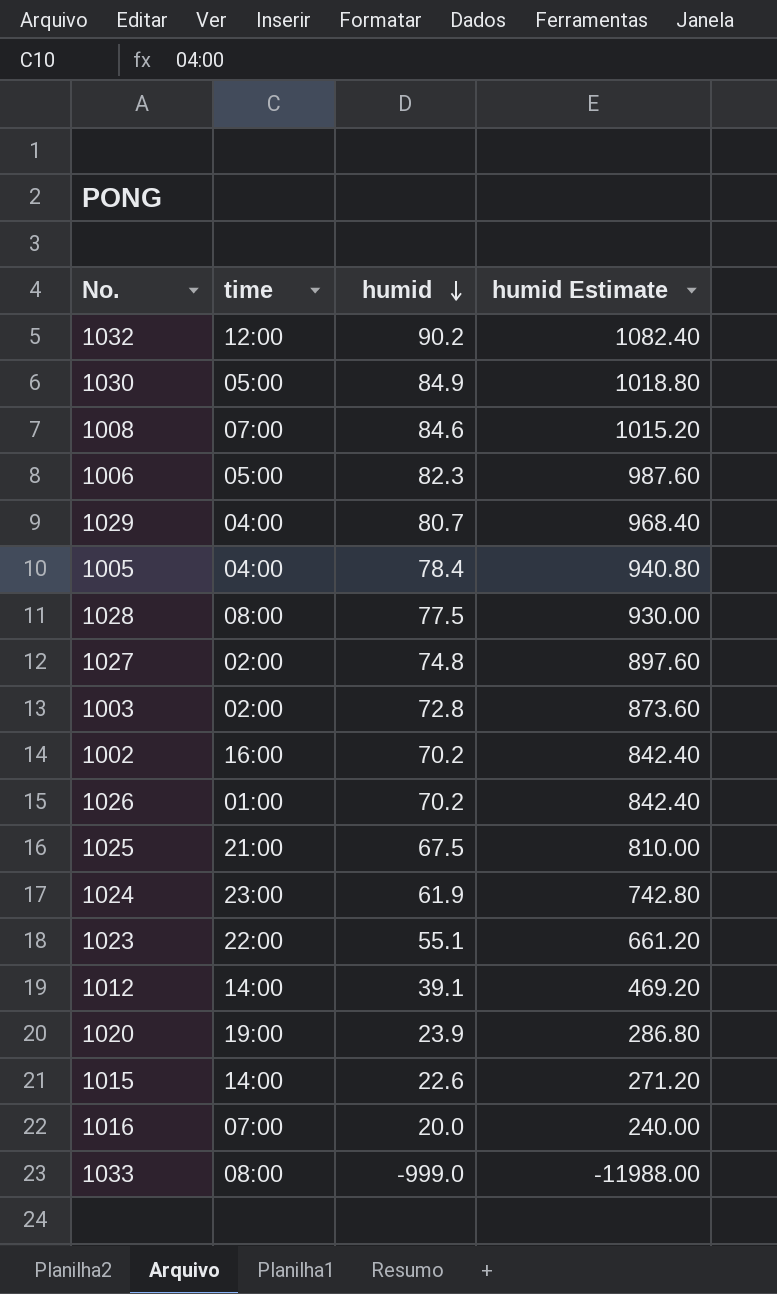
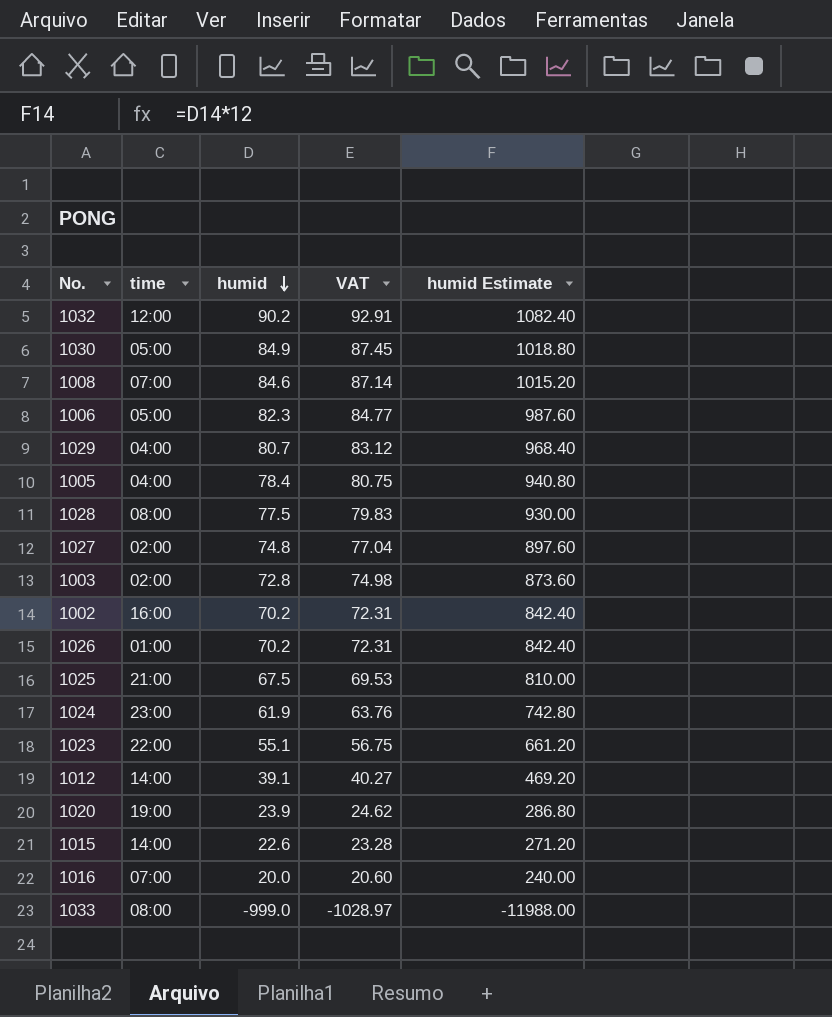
column VAT | formula: none -> [humid] * 1.03

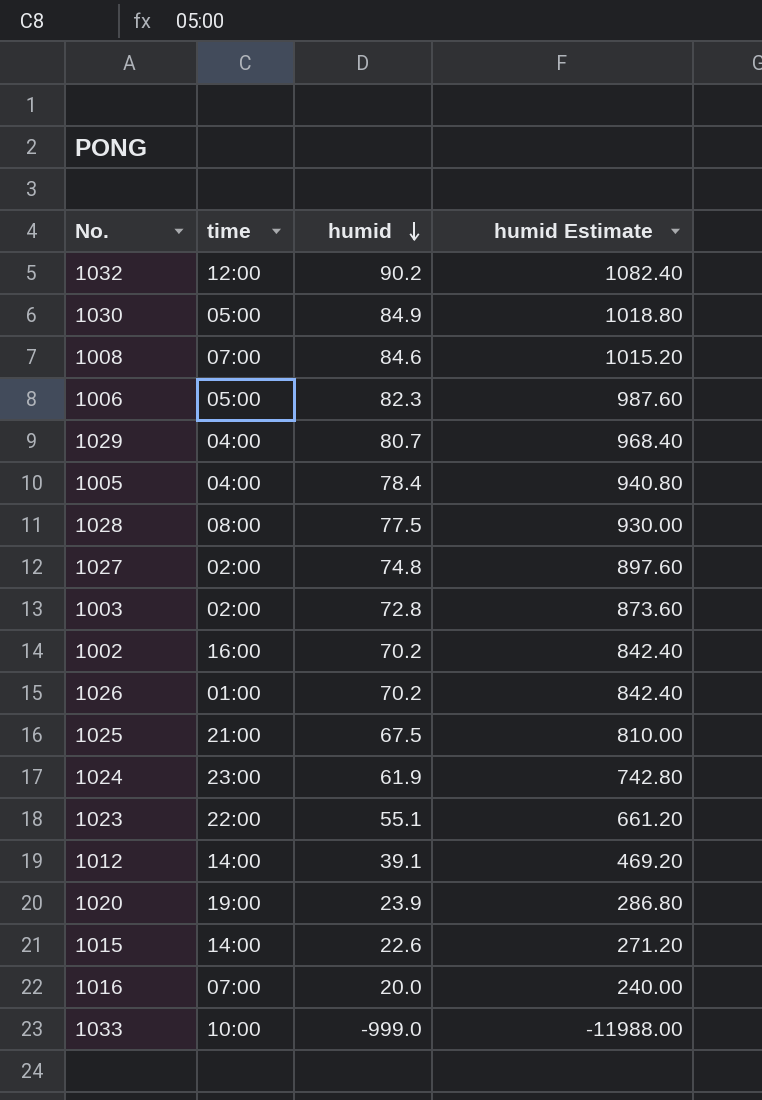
column VAT | formula: [humid] * 1.03 -> none
1033 | time: 08:00 -> 10:00

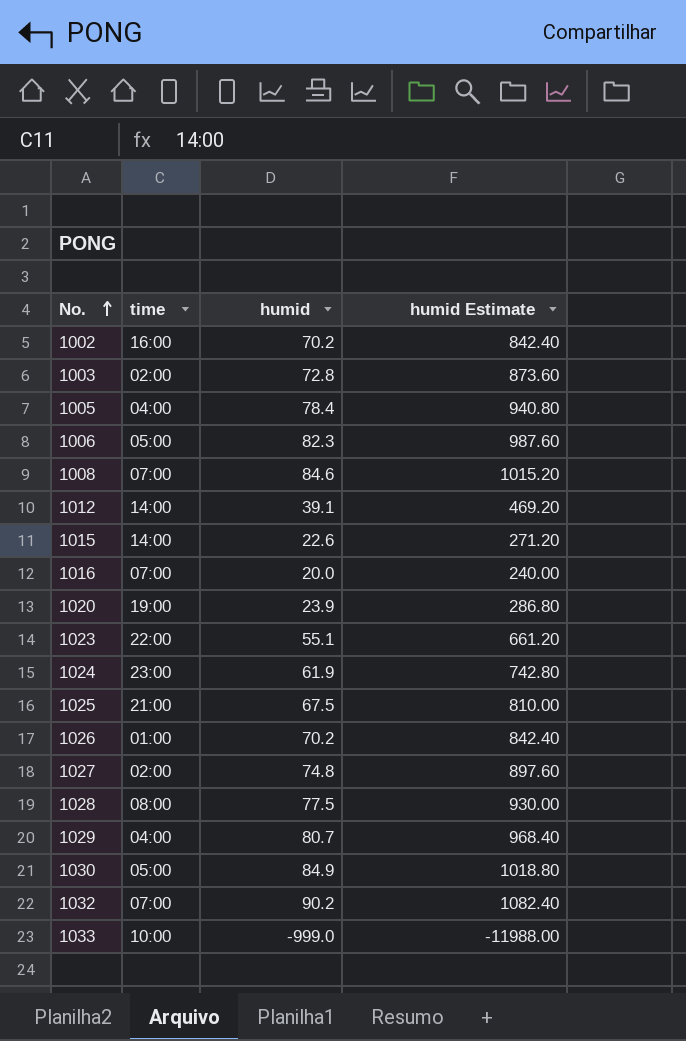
row order: humid descending -> No. ascending
1032 | time: 12:00 -> 07:00

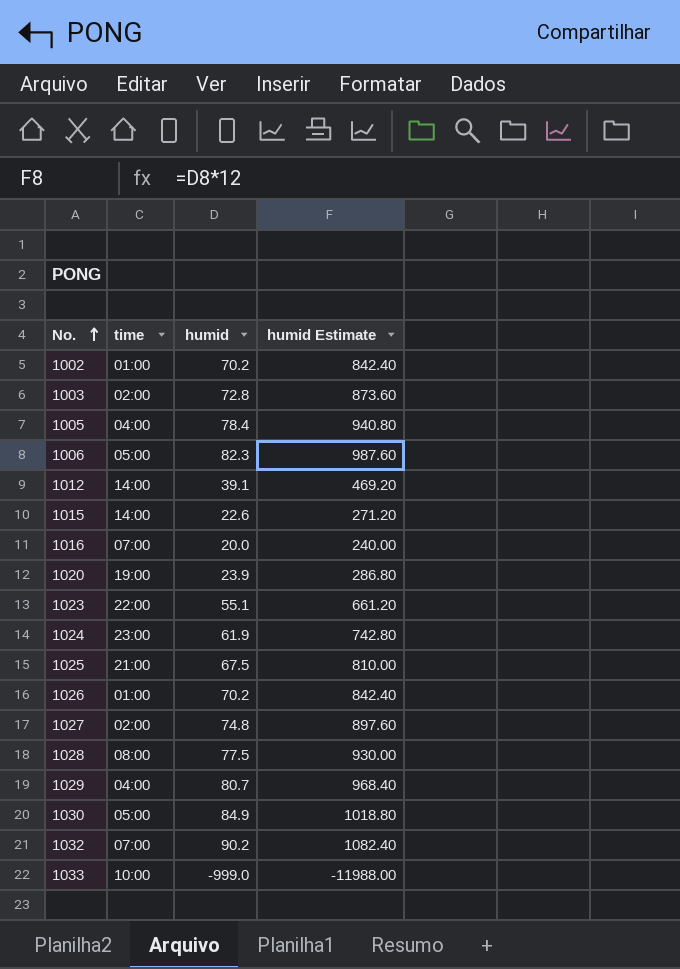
row 1008: 07:00 | 84.6 | 1015.20 -> none
1002 | time: 16:00 -> 01:00

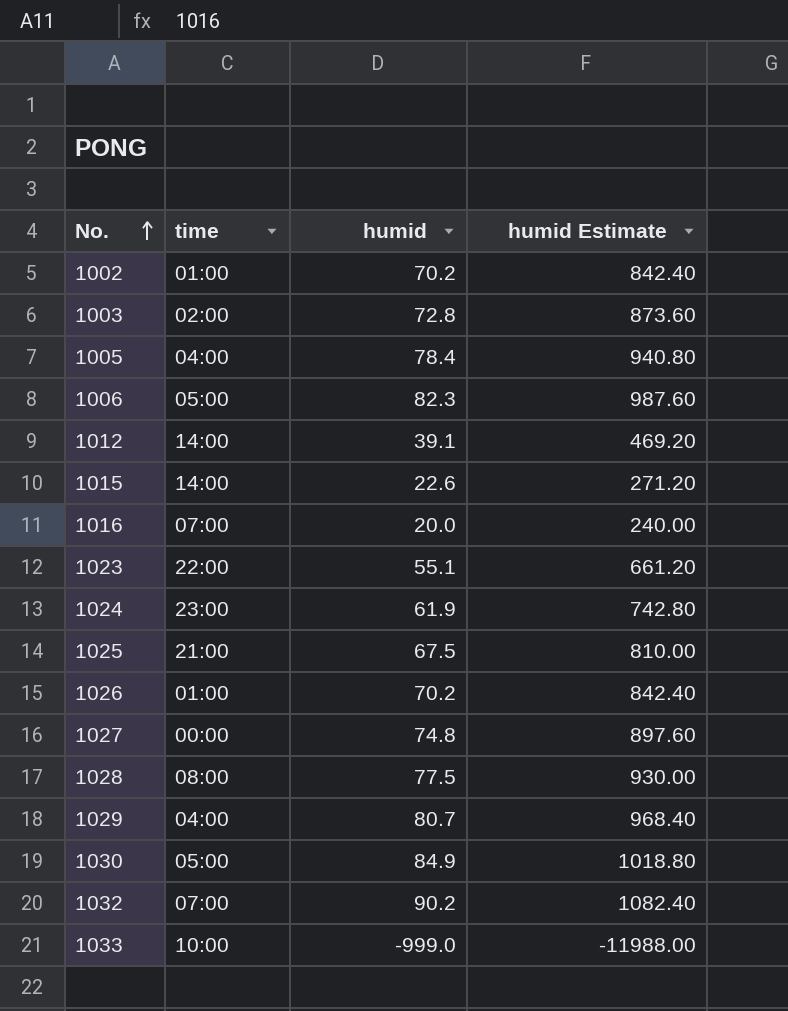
row 1020: 19:00 | 23.9 | 286.80 -> none
1027 | time: 02:00 -> 00:00

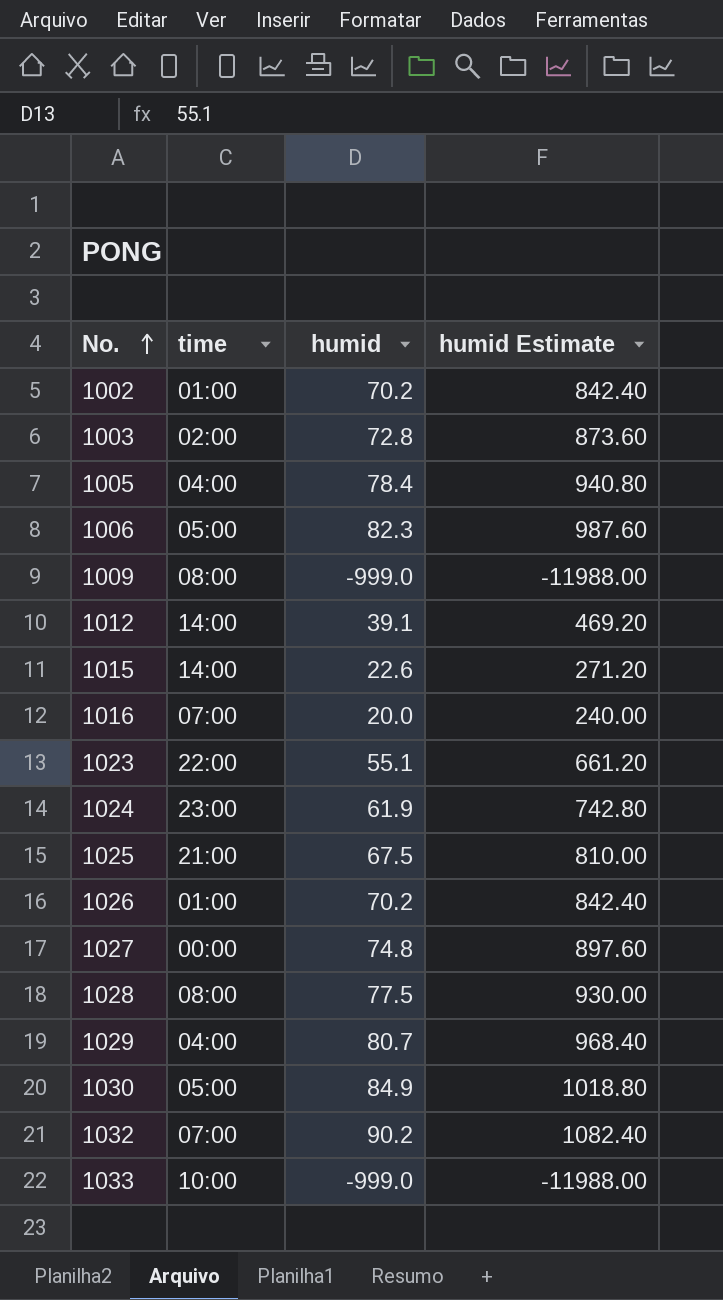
row 1009: none -> 08:00 | -999.0 | -11988.00

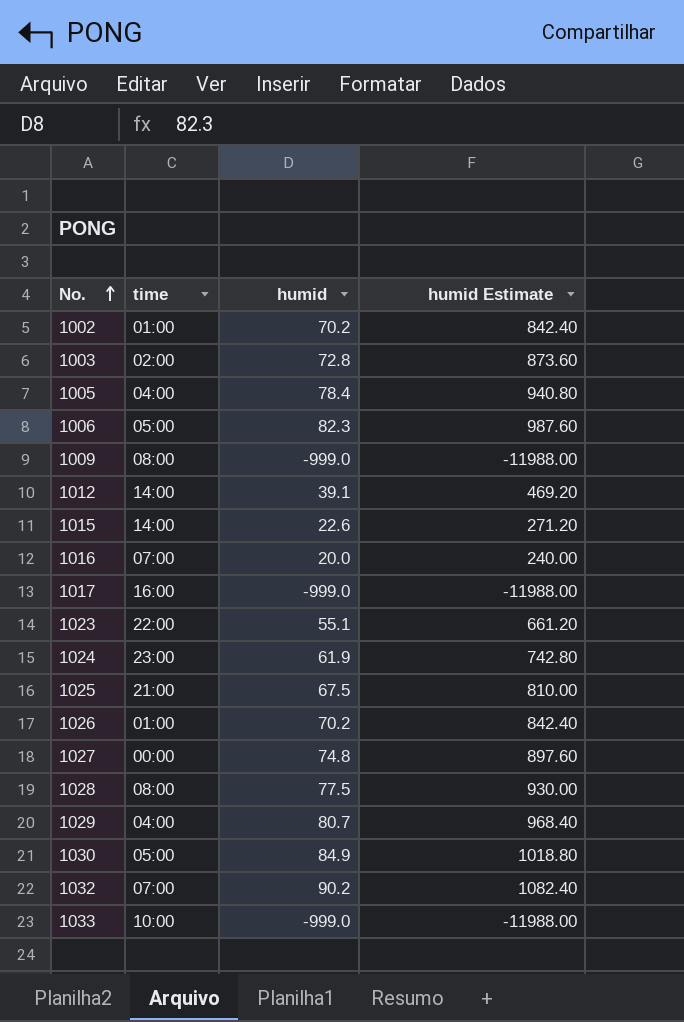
row 1017: none -> 16:00 | -999.0 | -11988.00

